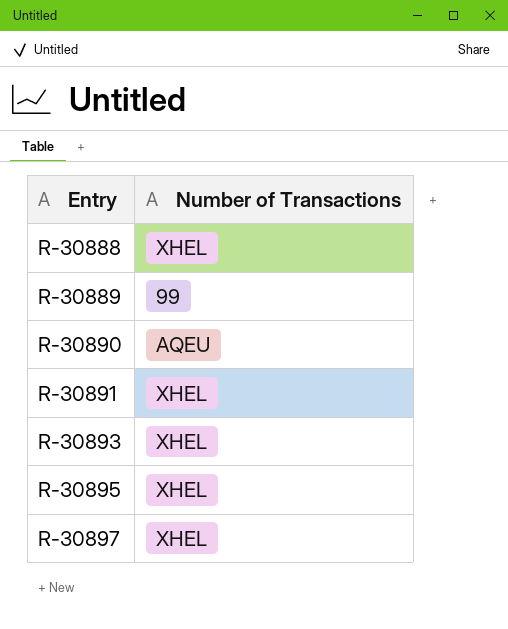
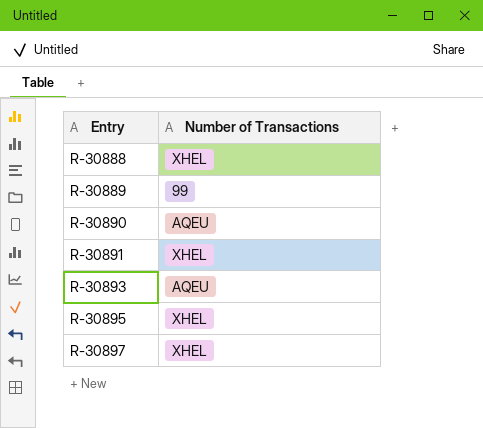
R-30893 | Number of Transactions: XHEL -> AQEU

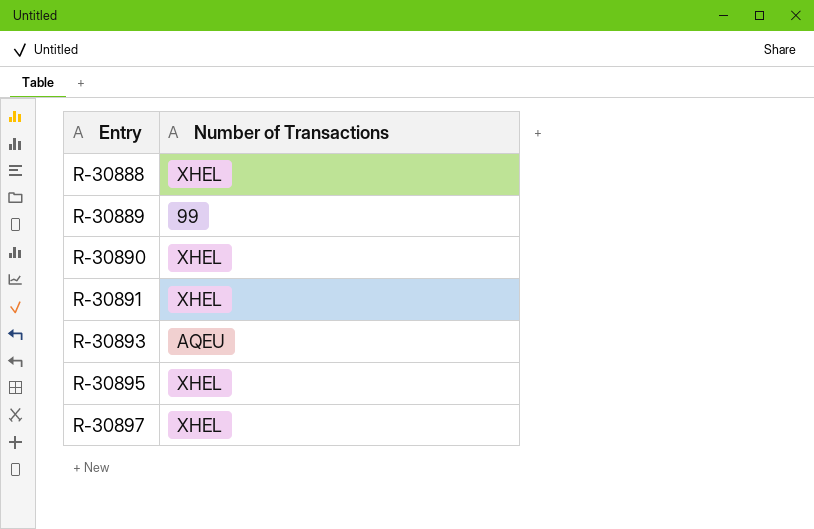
R-30890 | Number of Transactions: AQEU -> XHEL

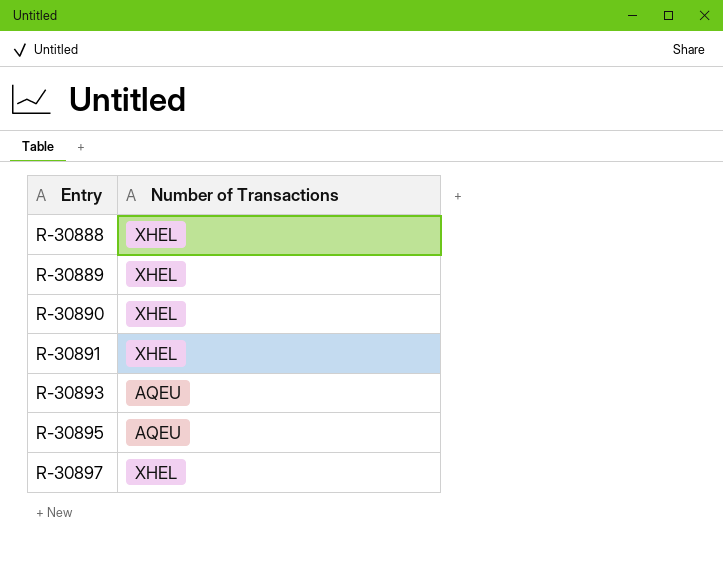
R-30889 | Number of Transactions: 99 -> XHEL
R-30895 | Number of Transactions: XHEL -> AQEU

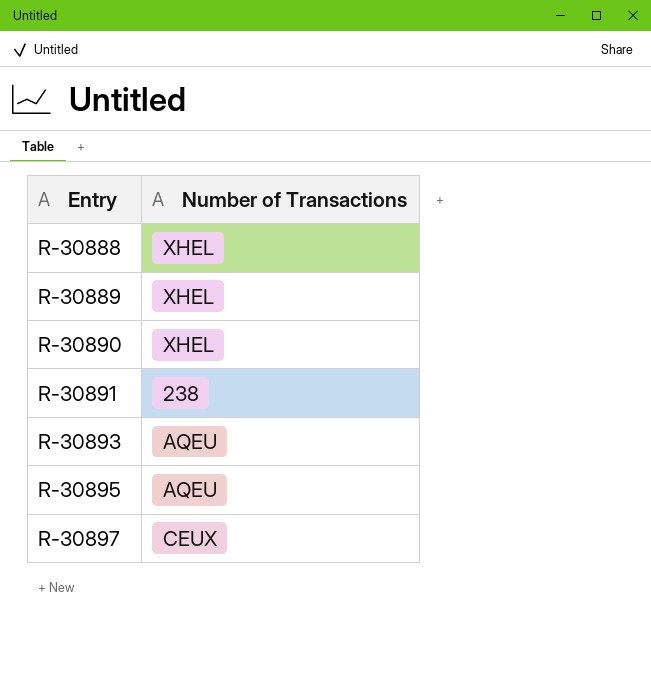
R-30891 | Number of Transactions: XHEL -> 238
R-30897 | Number of Transactions: XHEL -> CEUX

